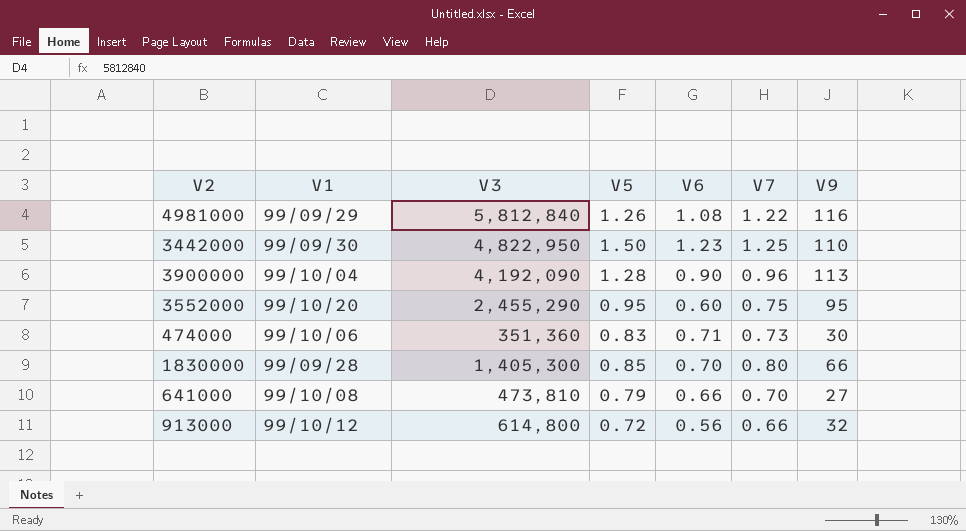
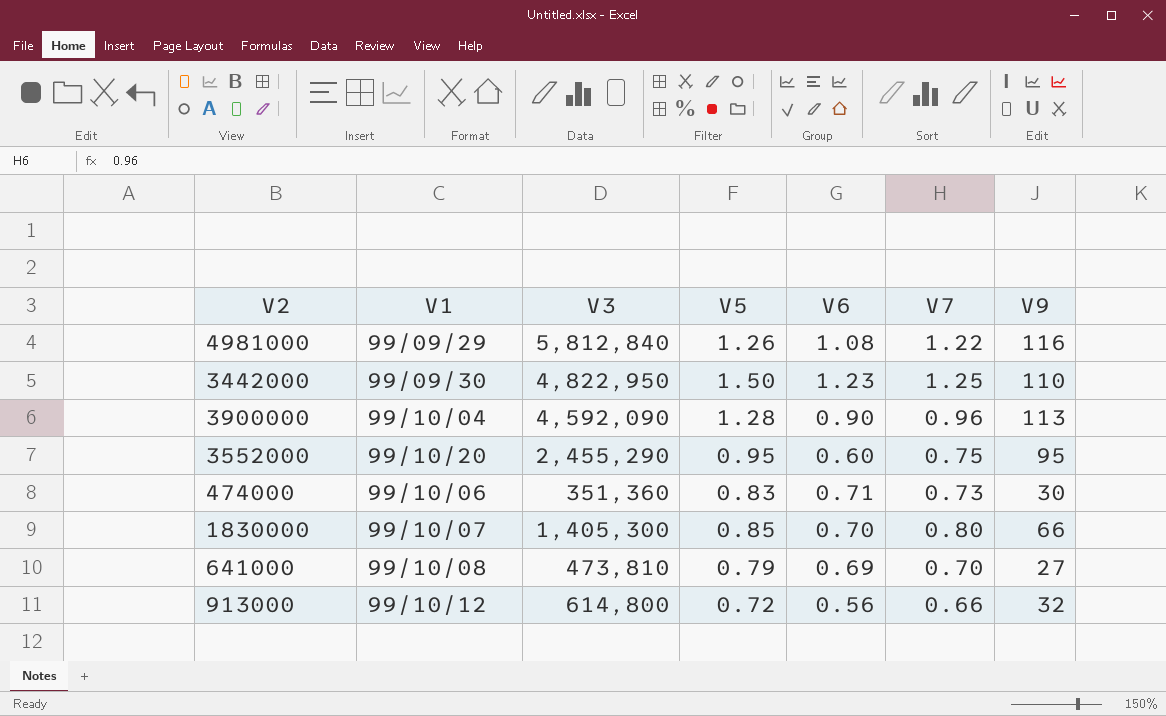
3900000 | V3: 4,192,090 -> 4,592,090
1830000 | V1: 99/09/28 -> 99/10/07
641000 | V6: 0.66 -> 0.69

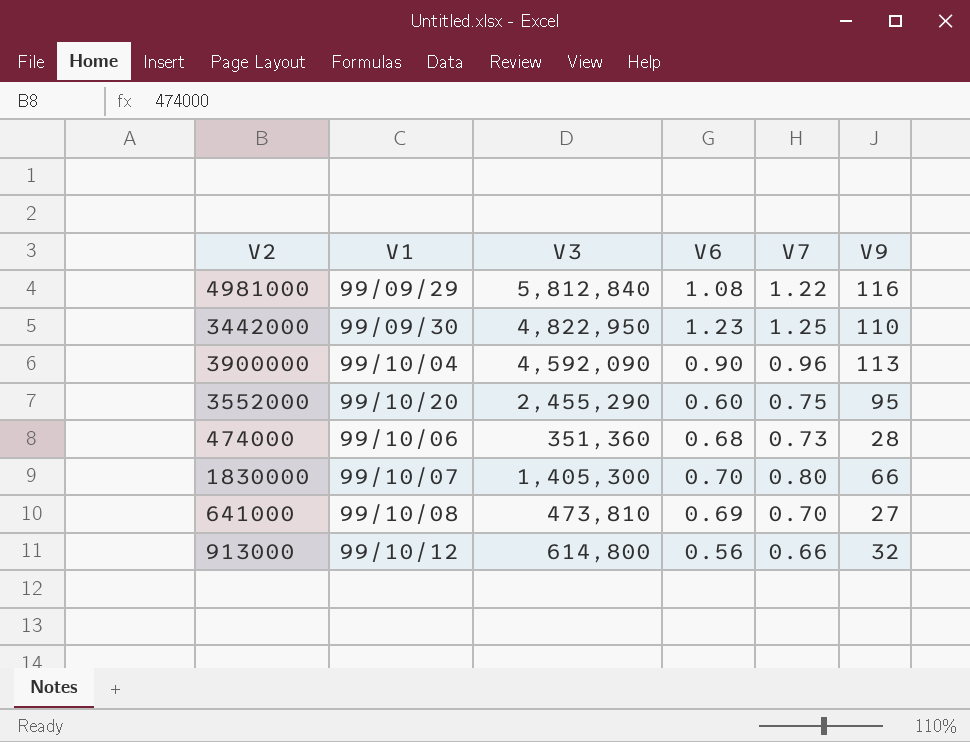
column V5 | position: 4 -> none
474000 | V6: 0.71 -> 0.68
474000 | V9: 30 -> 28

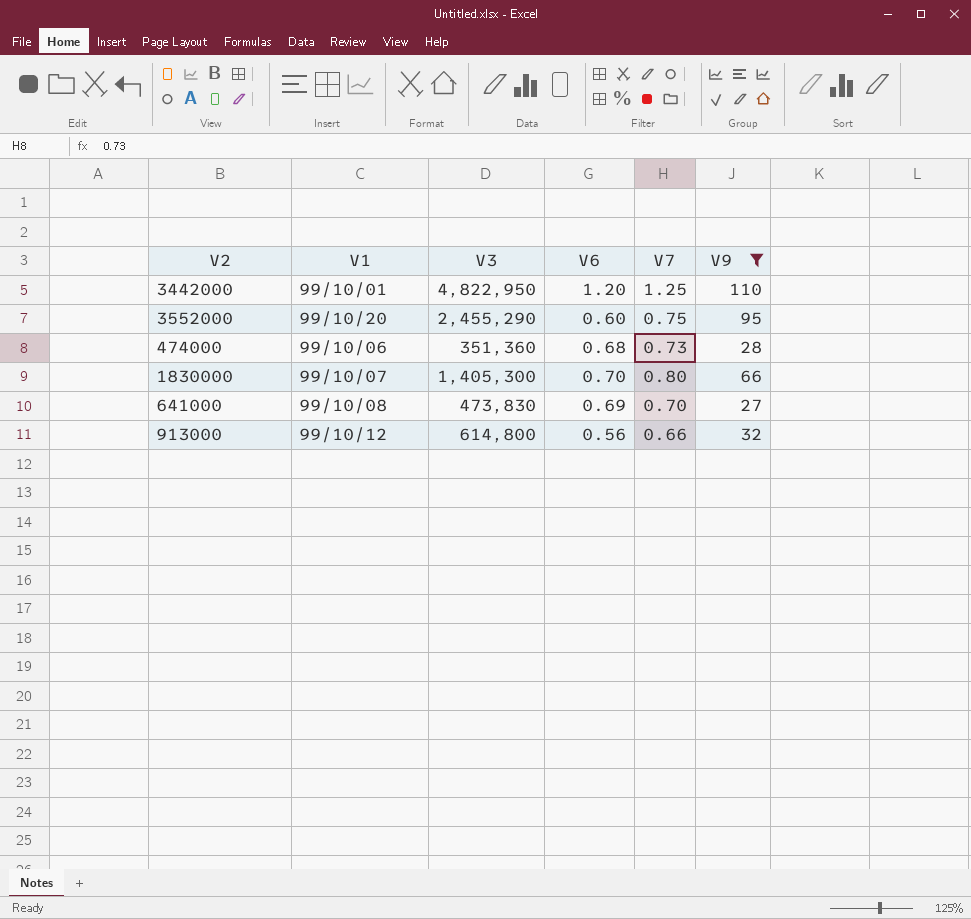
filter: none -> V9 <= 110
3442000 | V1: 99/09/30 -> 99/10/01
3442000 | V6: 1.23 -> 1.20
641000 | V3: 473,810 -> 473,830

